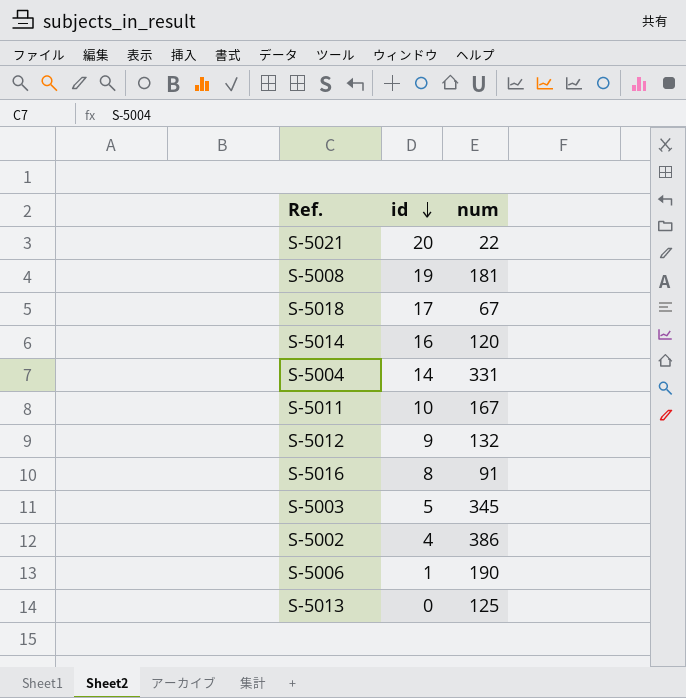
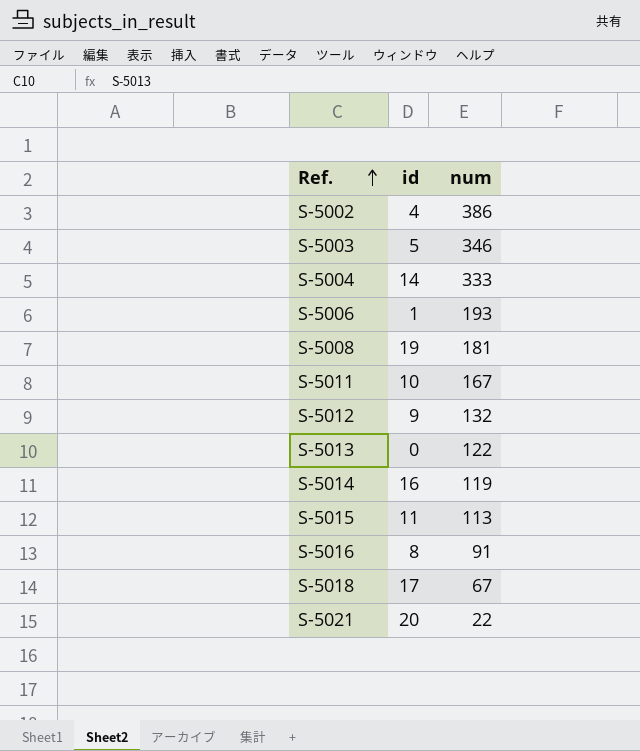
row order: id descending -> Ref. ascending
S-5003 | num: 345 -> 346
S-5004 | num: 331 -> 333
S-5006 | num: 190 -> 193
S-5013 | num: 125 -> 122
S-5014 | num: 120 -> 119
row S-5015: none -> 11 | 113

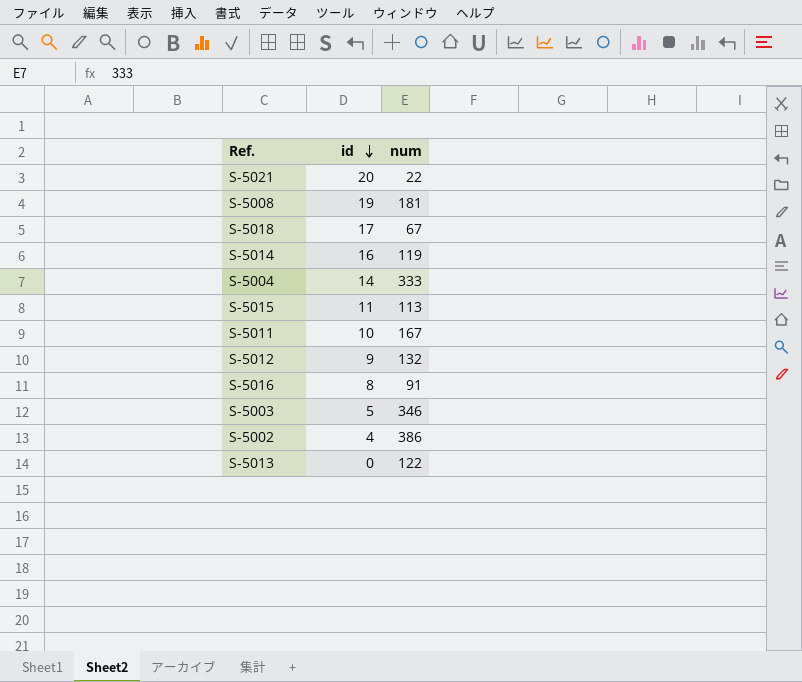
row order: Ref. ascending -> id descending
row S-5006: 1 | 193 -> none

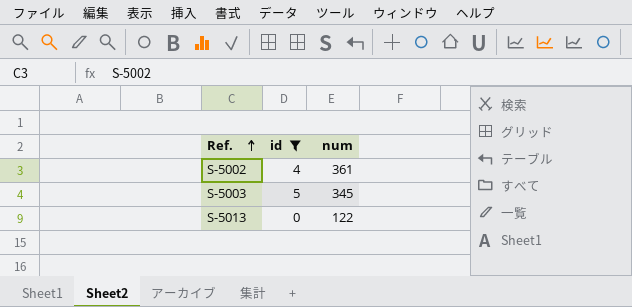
filter: none -> id <= 5
row order: id descending -> Ref. ascending
S-5002 | num: 386 -> 361
S-5003 | num: 346 -> 345

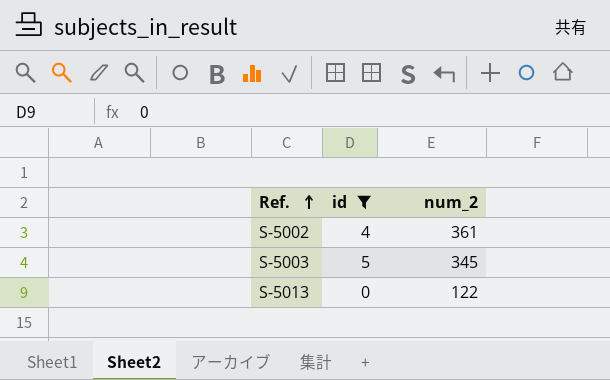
column name: num -> num_2

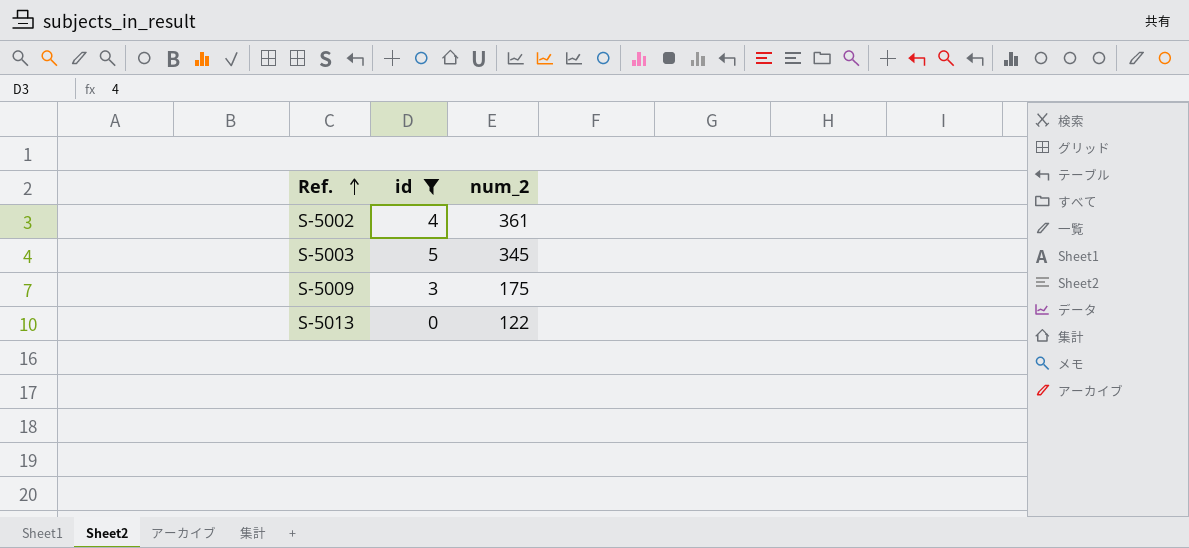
row S-5009: none -> 3 | 175

